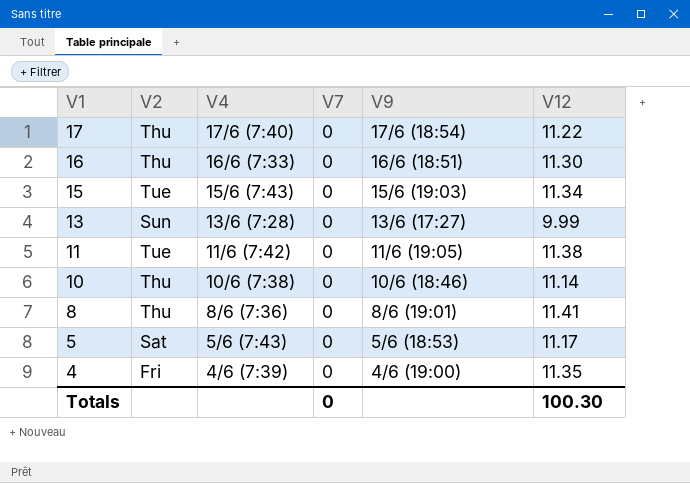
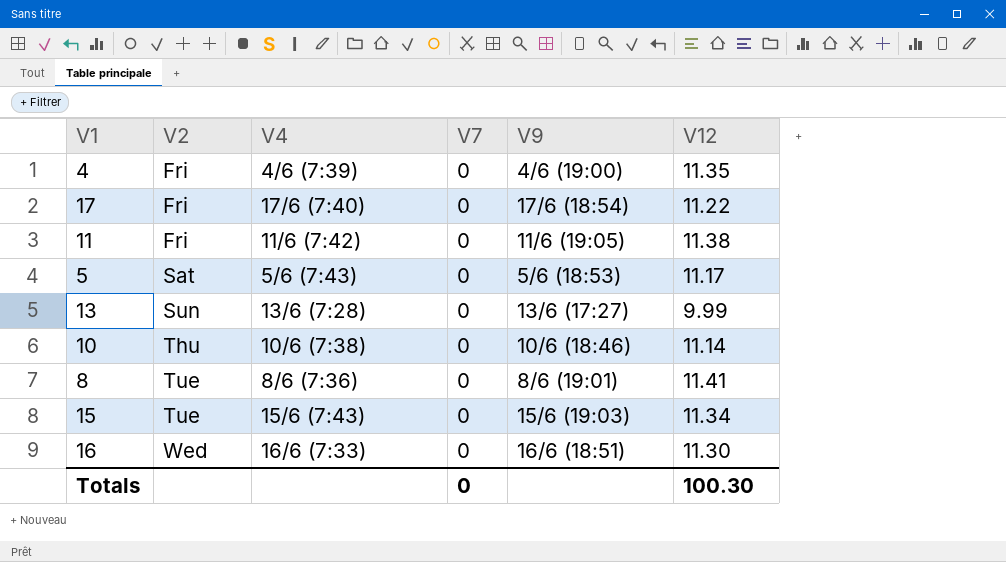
row order: V1 descending -> V2 ascending
17 | V2: Thu -> Fri
11 | V2: Tue -> Fri
8 | V2: Thu -> Tue
16 | V2: Thu -> Wed

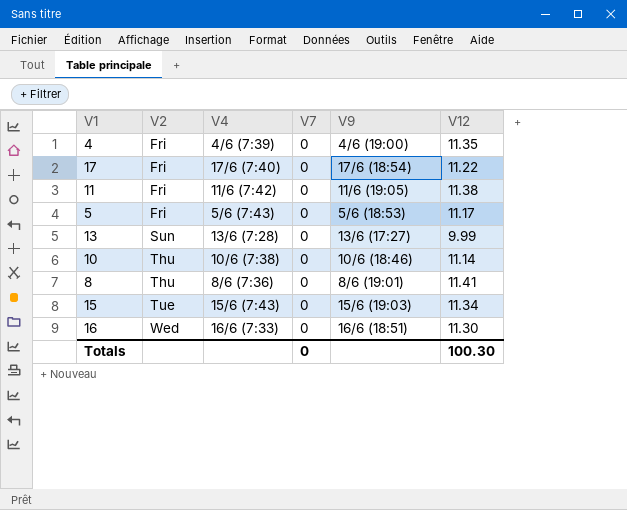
5 | V2: Sat -> Fri
8 | V2: Tue -> Thu

